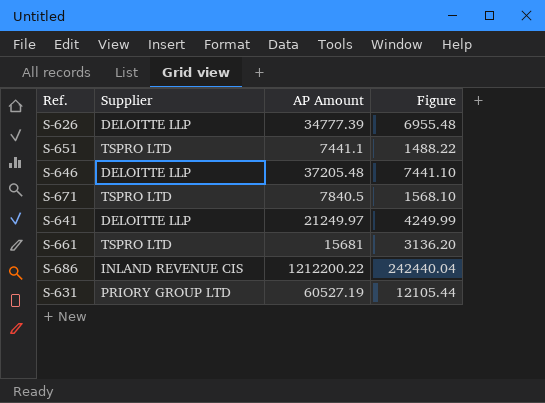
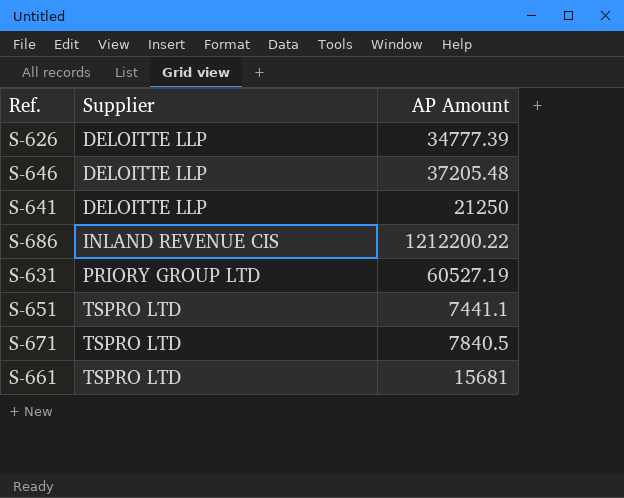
row order: none -> Supplier ascending
column Figure | formula: [AP Amount] * 0.2 -> none
S-641 | AP Amount: 21249.97 -> 21250

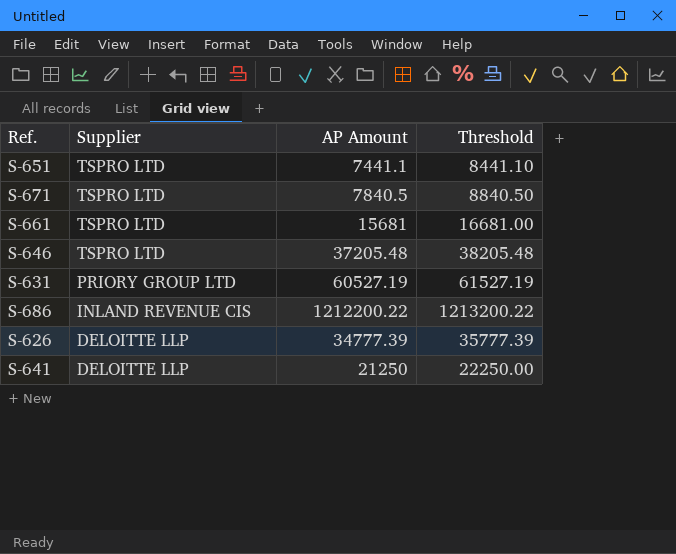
row order: Supplier ascending -> Supplier descending
column Threshold | formula: none -> [AP Amount] + 1000
S-646 | Supplier: DELOITTE LLP -> TSPRO LTD

